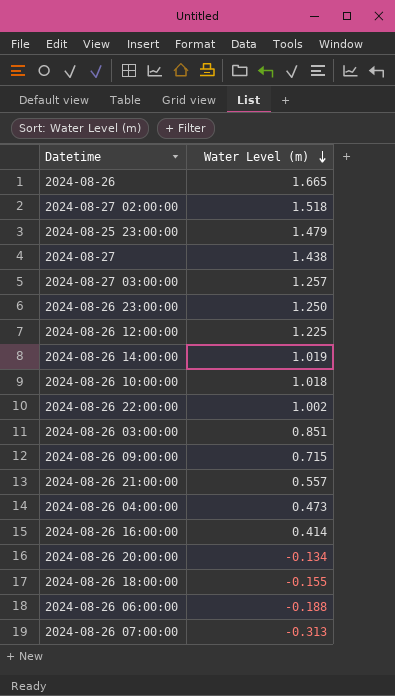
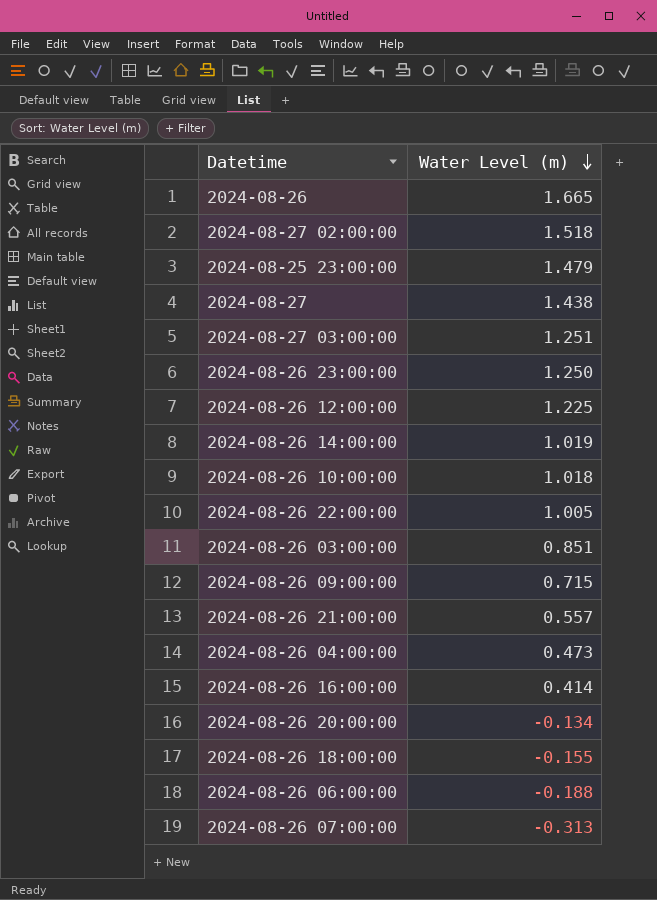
2024-08-27 03:00:00 | Water Level (m): 1.257 -> 1.251
2024-08-26 22:00:00 | Water Level (m): 1.002 -> 1.005

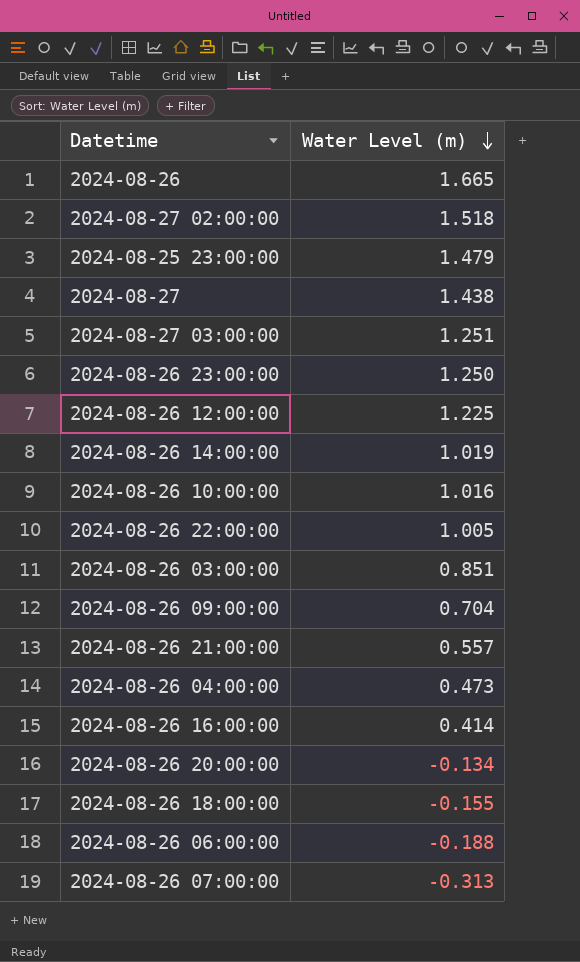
2024-08-26 10:00:00 | Water Level (m): 1.018 -> 1.016
2024-08-26 09:00:00 | Water Level (m): 0.715 -> 0.704

